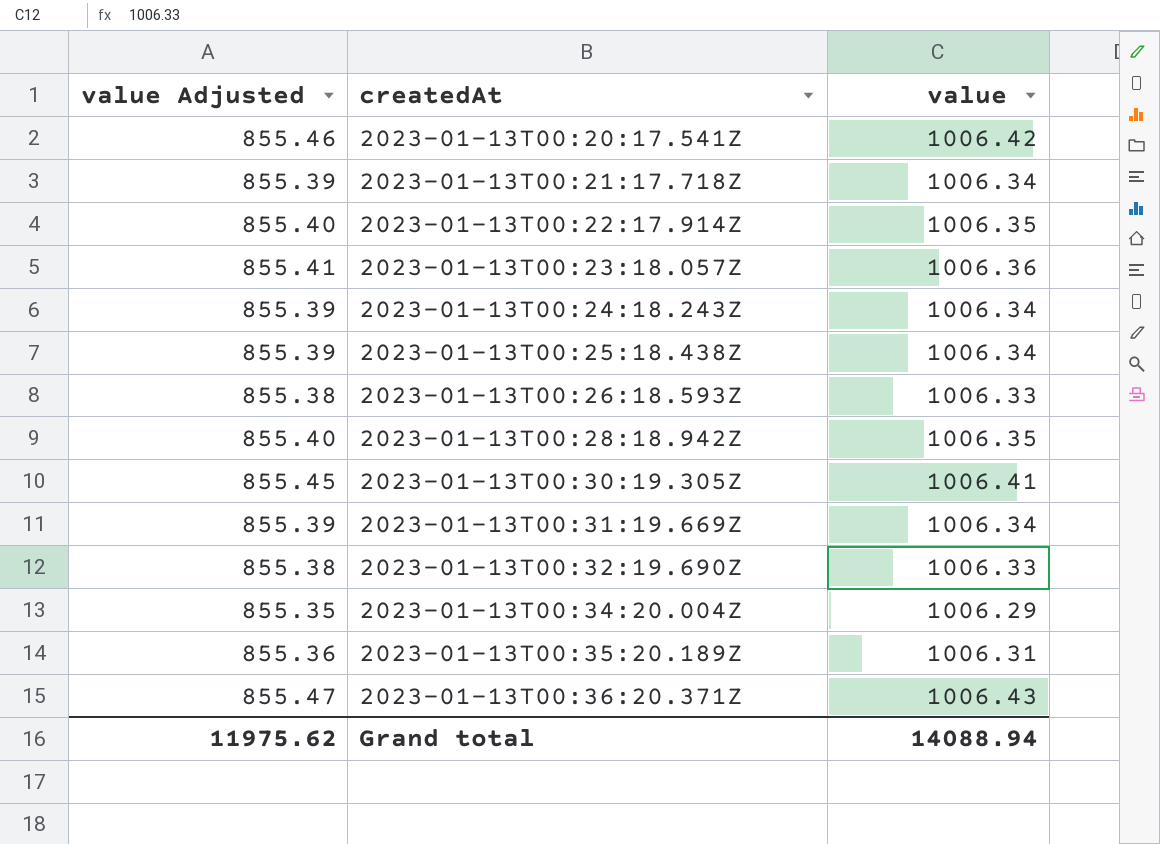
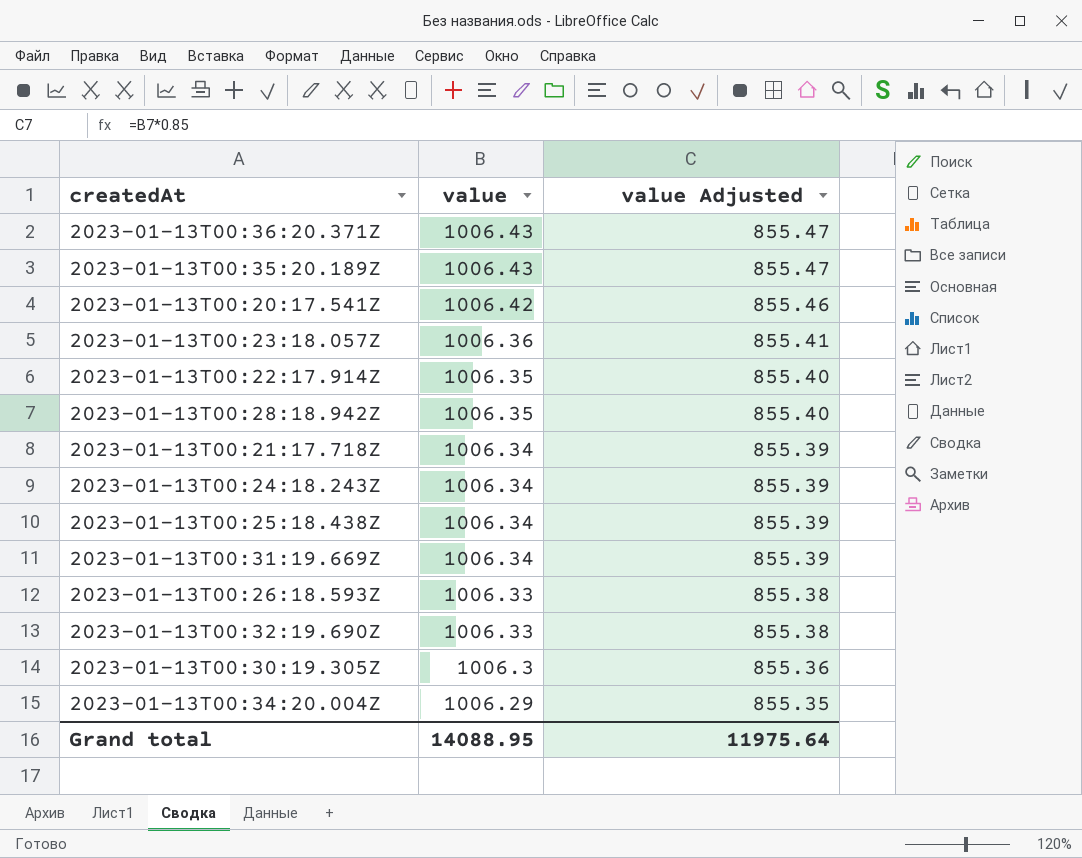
row order: createdAt ascending -> value descending
column value Adjusted | position: 1 -> 3
2023-01-13T00:35:20.189Z | value: 1006.31 -> 1006.43
2023-01-13T00:35:20.189Z | value Adjusted: 855.36 -> 855.47
2023-01-13T00:30:19.305Z | value: 1006.41 -> 1006.3
2023-01-13T00:30:19.305Z | value Adjusted: 855.45 -> 855.36
Grand total | value: 14088.94 -> 14088.95
Grand total | value Adjusted: 11975.62 -> 11975.64

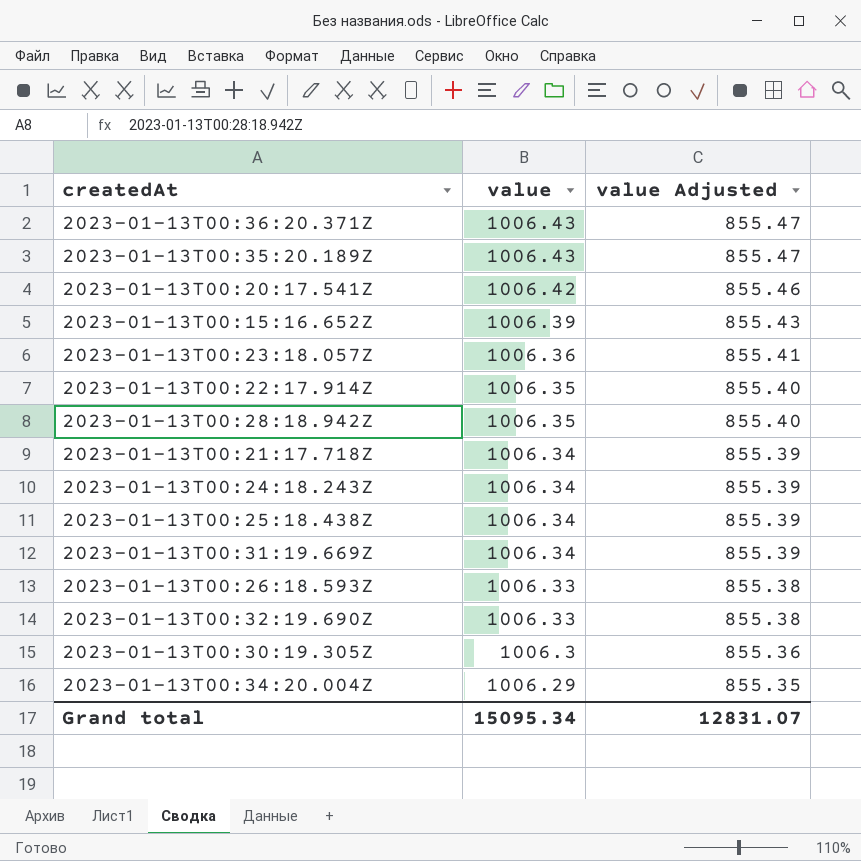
row 2023-01-13T00:15:16.652Z: none -> 1006.39 | 855.43
Grand total | value: 14088.95 -> 15095.34
Grand total | value Adjusted: 11975.64 -> 12831.07

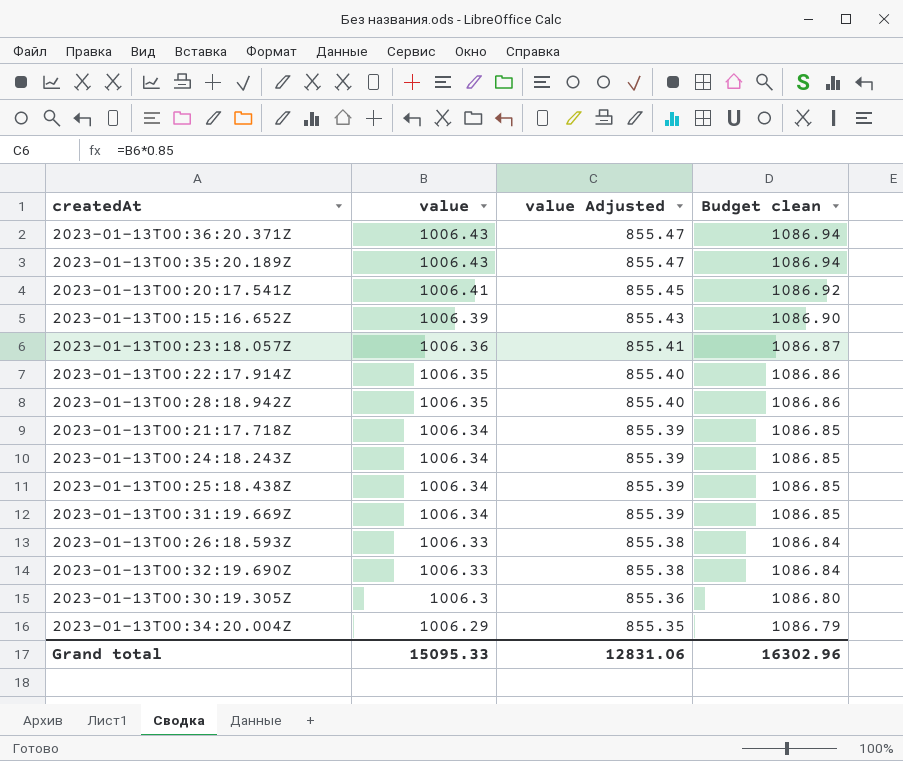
column Budget clean | formula: none -> [value] * 1.08
2023-01-13T00:20:17.541Z | value: 1006.42 -> 1006.41
2023-01-13T00:20:17.541Z | value Adjusted: 855.46 -> 855.45
Grand total | value: 15095.34 -> 15095.33
Grand total | value Adjusted: 12831.07 -> 12831.06

